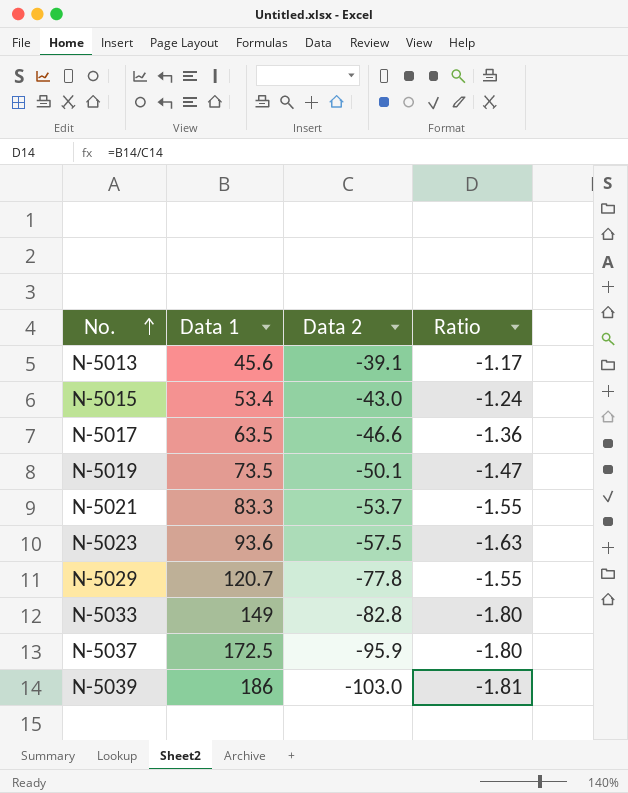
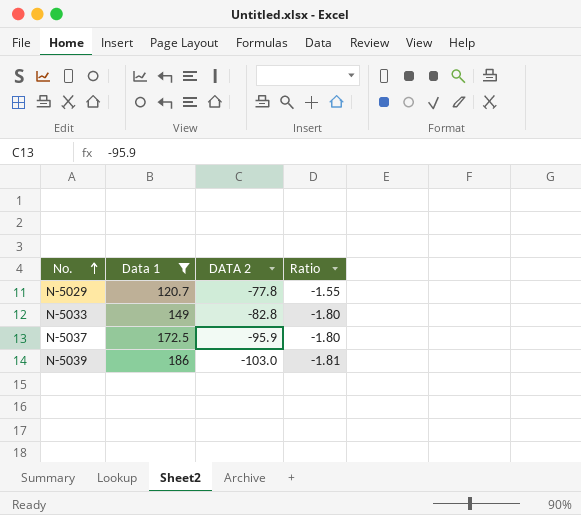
filter: none -> Data 1 >= 120.7
column name: Data 2 -> DATA 2

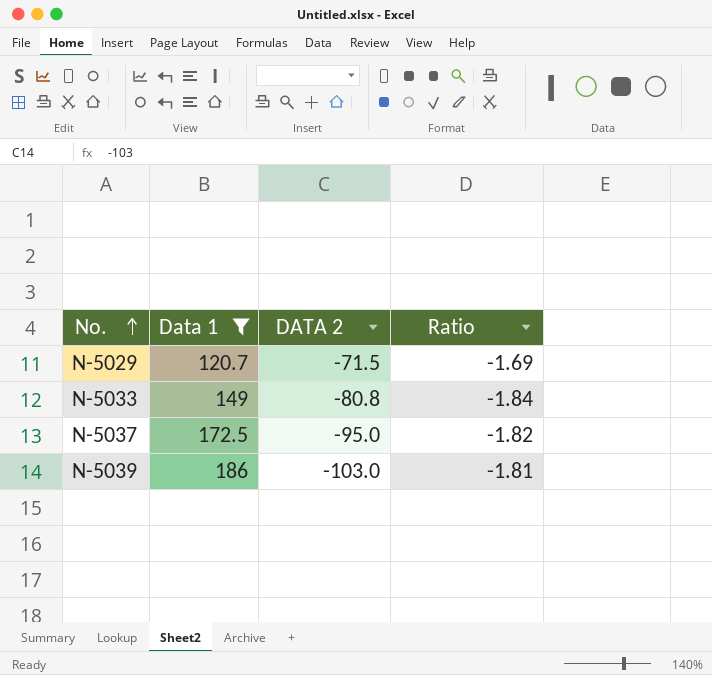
N-5029 | DATA 2: -77.8 -> -71.5
N-5029 | Ratio: -1.55 -> -1.69
N-5033 | DATA 2: -82.8 -> -80.8
N-5033 | Ratio: -1.80 -> -1.84
N-5037 | DATA 2: -95.9 -> -95.0
N-5037 | Ratio: -1.80 -> -1.82

